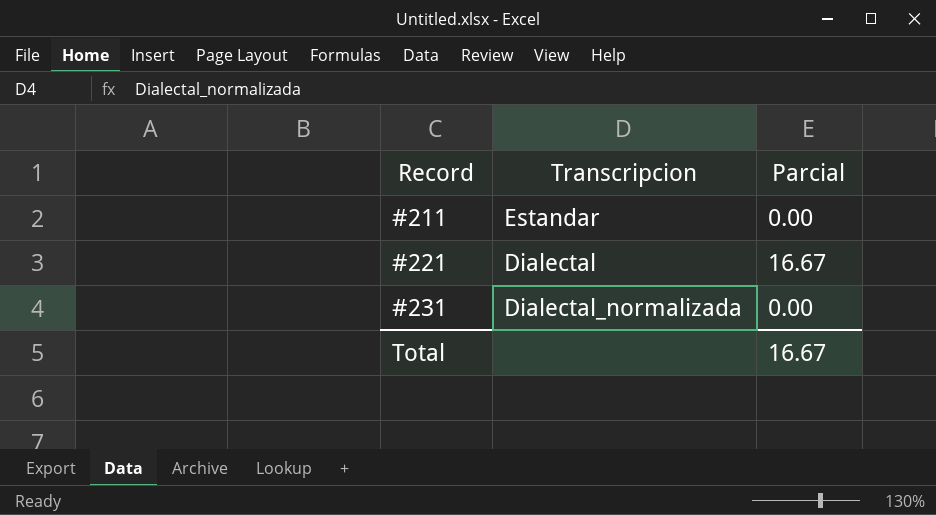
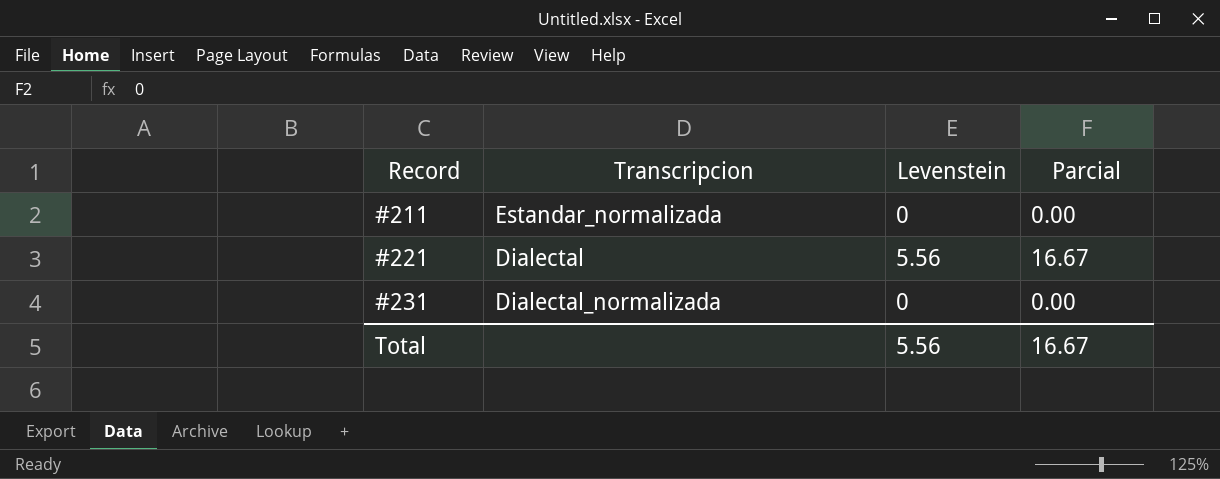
column Levenstein | position: none -> 3
#211 | Transcripcion: Estandar -> Estandar_normalizada

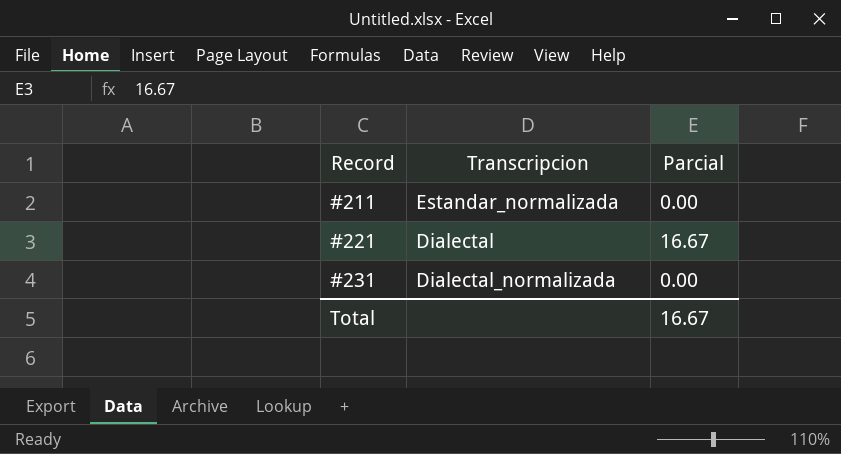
column Levenstein | position: 3 -> none

